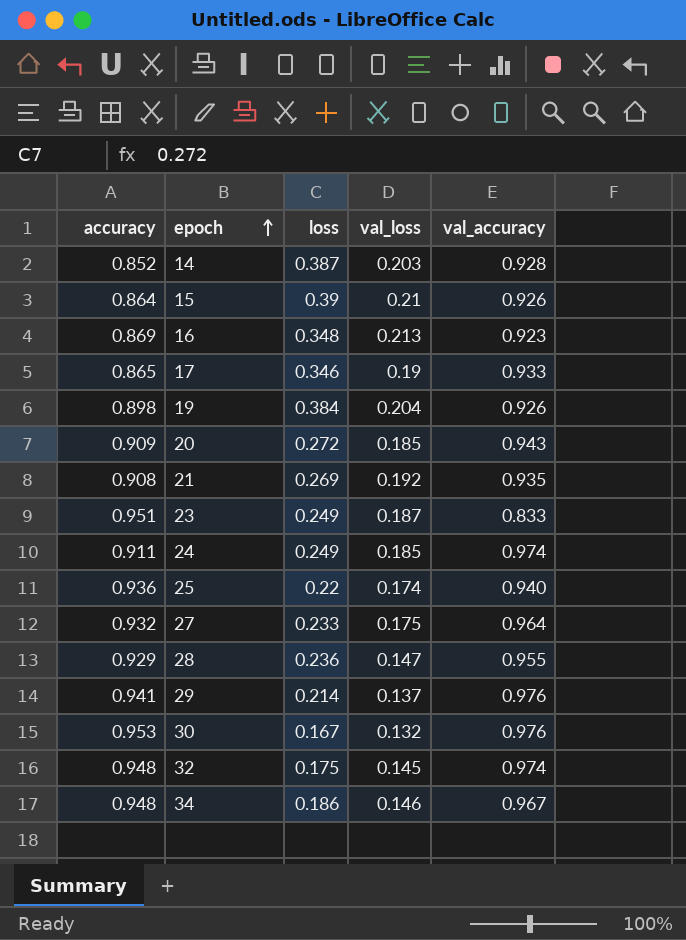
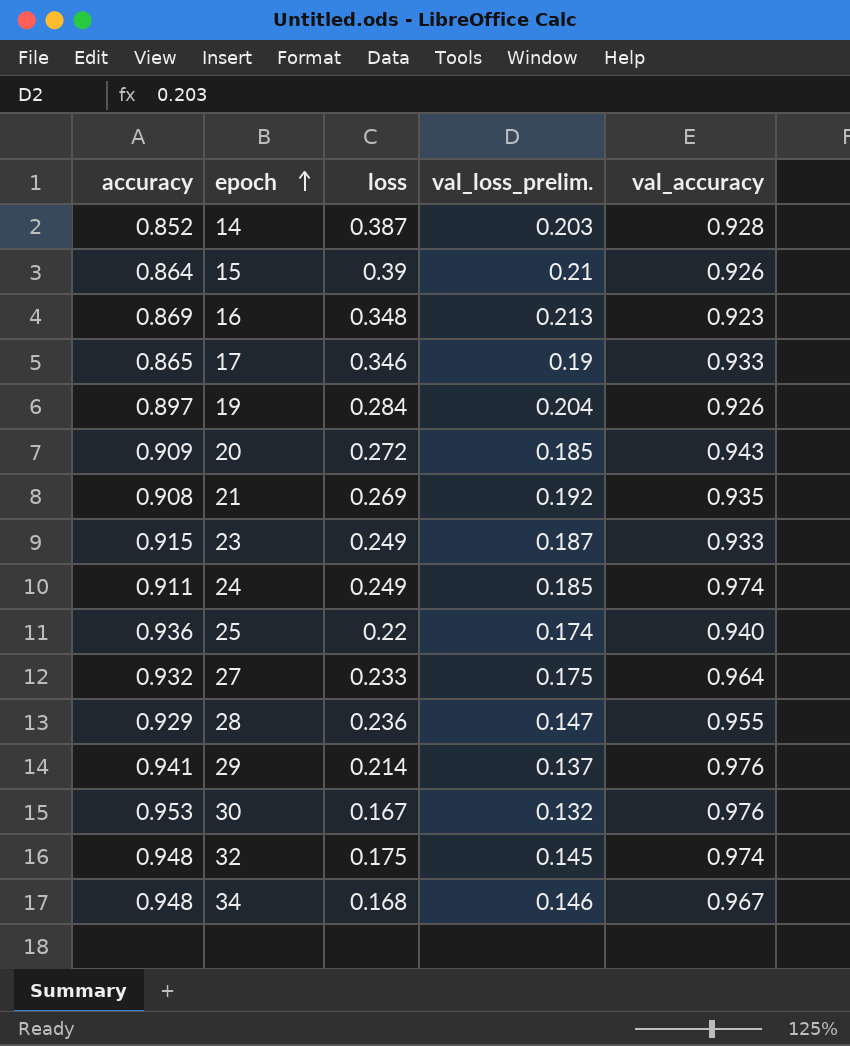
column name: val_loss -> val_loss_prelim.
19 | accuracy: 0.898 -> 0.897
19 | loss: 0.384 -> 0.284
23 | accuracy: 0.951 -> 0.915
23 | val_accuracy: 0.833 -> 0.933
34 | loss: 0.186 -> 0.168

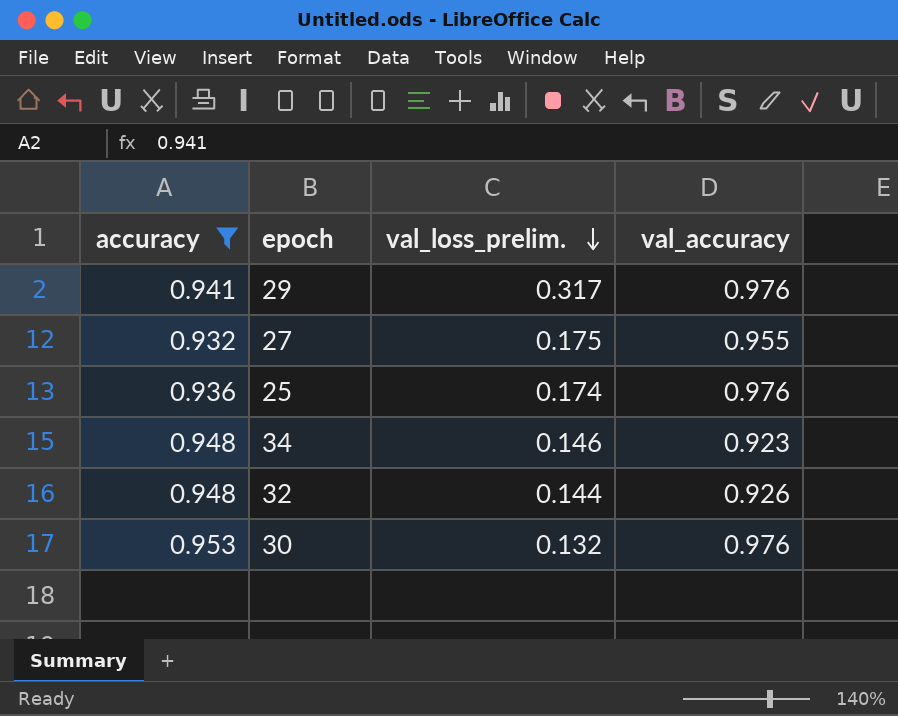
filter: none -> accuracy >= 0.932
row order: epoch ascending -> val_loss_prelim. descending
column loss | position: 3 -> none
29 | val_loss_prelim.: 0.137 -> 0.317
27 | val_accuracy: 0.964 -> 0.955
25 | val_accuracy: 0.940 -> 0.976
34 | val_accuracy: 0.967 -> 0.923
32 | val_loss_prelim.: 0.145 -> 0.144
32 | val_accuracy: 0.974 -> 0.926

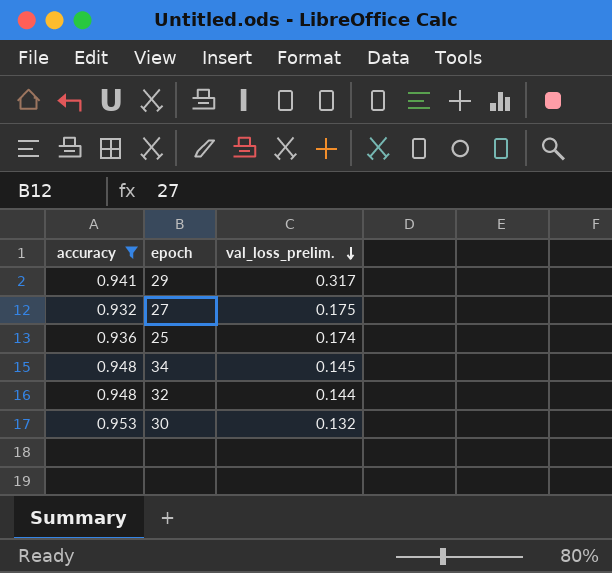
column val_accuracy | position: 4 -> none
34 | val_loss_prelim.: 0.146 -> 0.145

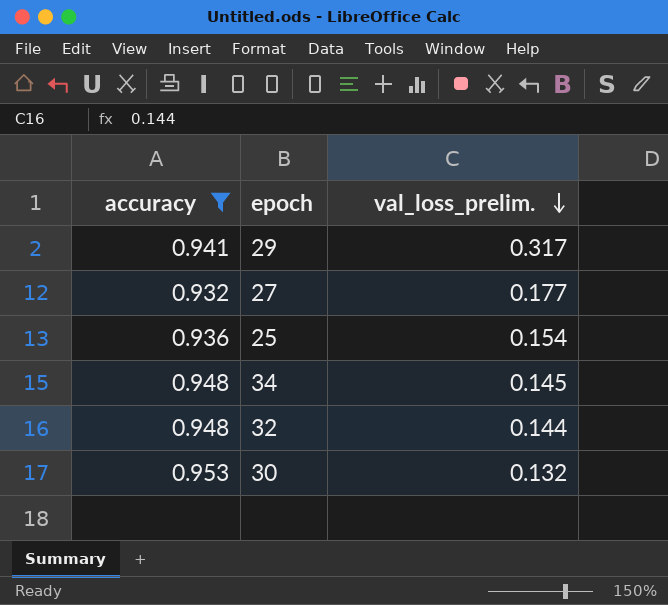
27 | val_loss_prelim.: 0.175 -> 0.177
25 | val_loss_prelim.: 0.174 -> 0.154

